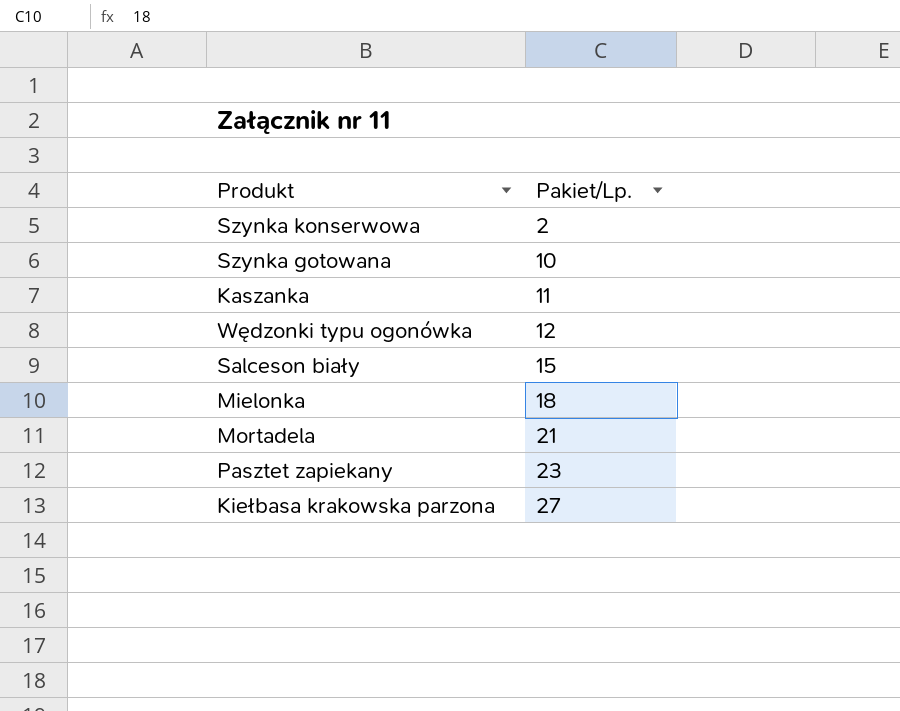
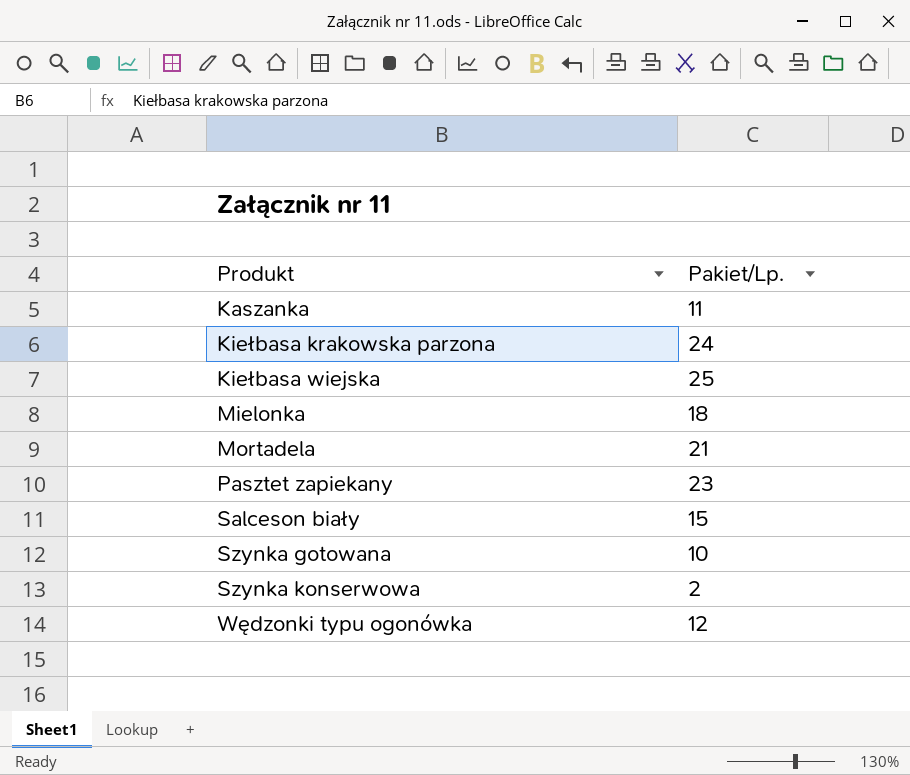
row order: Pakiet/Lp. ascending -> Produkt ascending
Kiełbasa krakowska parzona | Pakiet/Lp.: 27 -> 24
row Kiełbasa wiejska: none -> 25

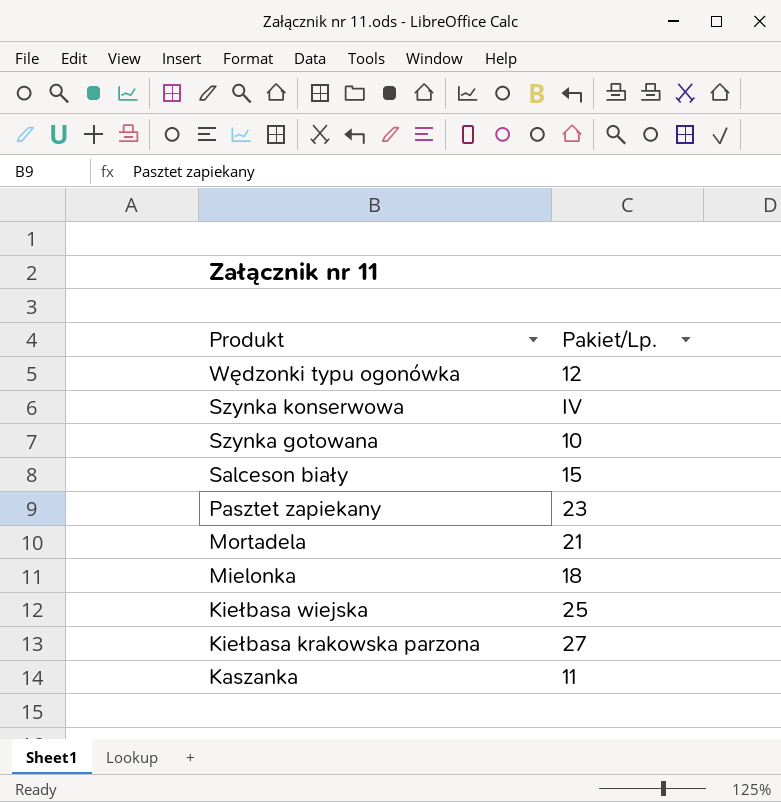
row order: Produkt ascending -> Produkt descending
Szynka konserwowa | Pakiet/Lp.: 2 -> IV
Kiełbasa krakowska parzona | Pakiet/Lp.: 24 -> 27

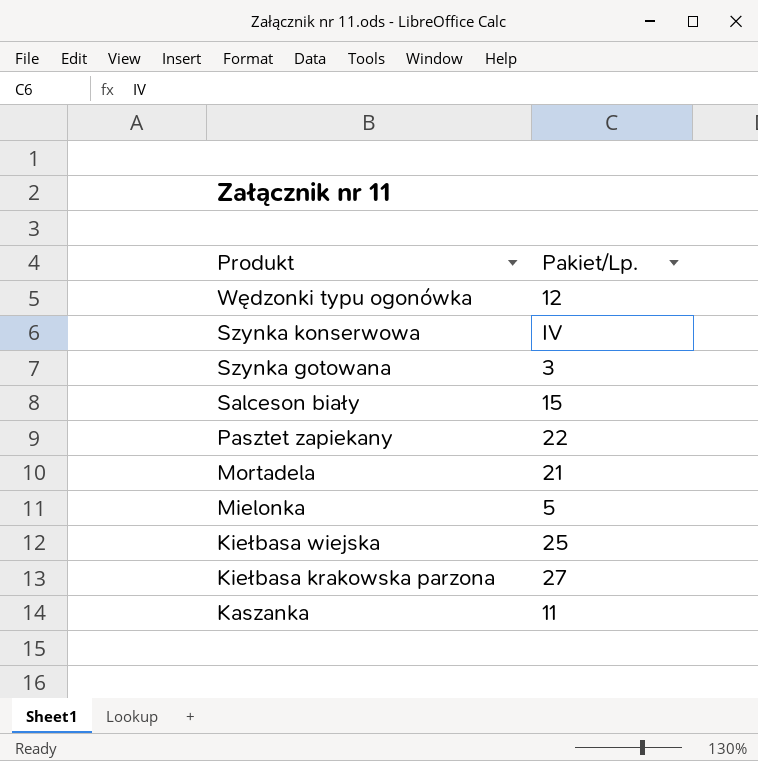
Szynka gotowana | Pakiet/Lp.: 10 -> 3
Pasztet zapiekany | Pakiet/Lp.: 23 -> 22
Mielonka | Pakiet/Lp.: 18 -> 5

